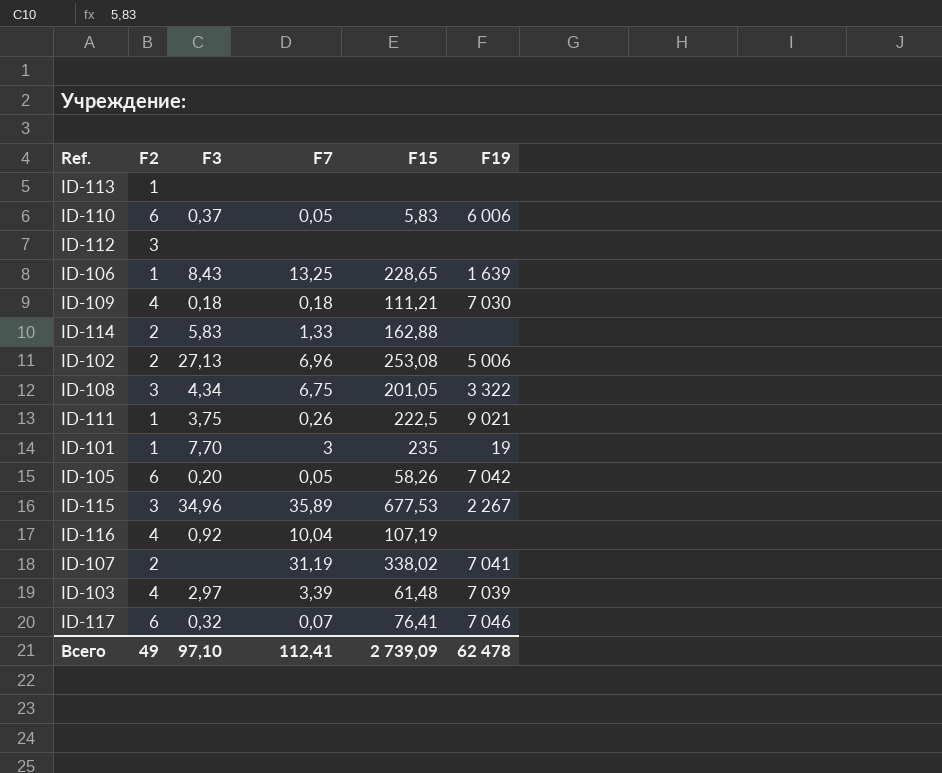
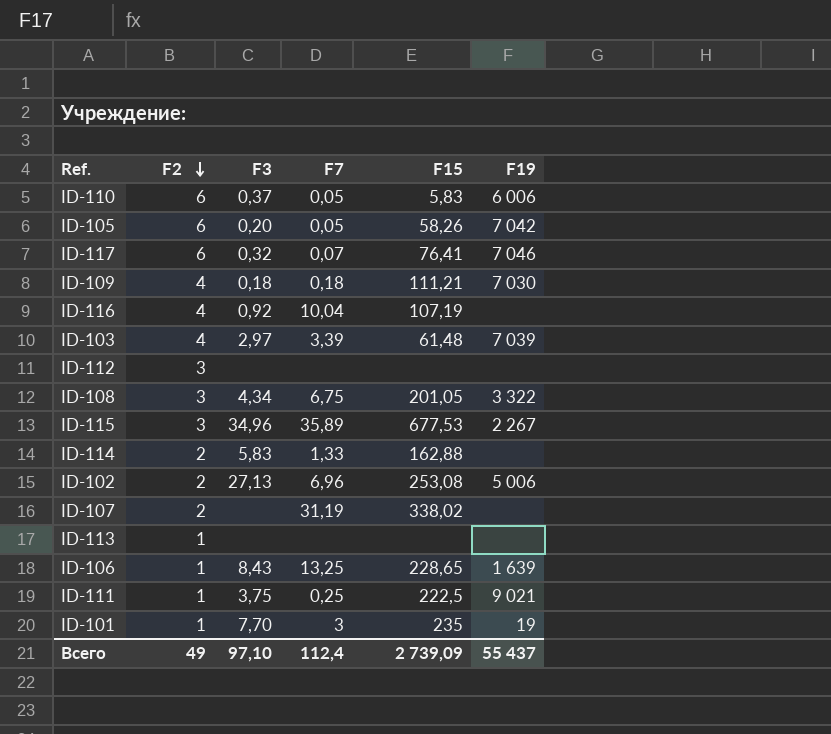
row order: none -> F2 descending
ID-107 | F19: 7 041 -> none
ID-111 | F7: 0,26 -> 0,25
Всего | F7: 112,41 -> 112,4
Всего | F19: 62 478 -> 55 437

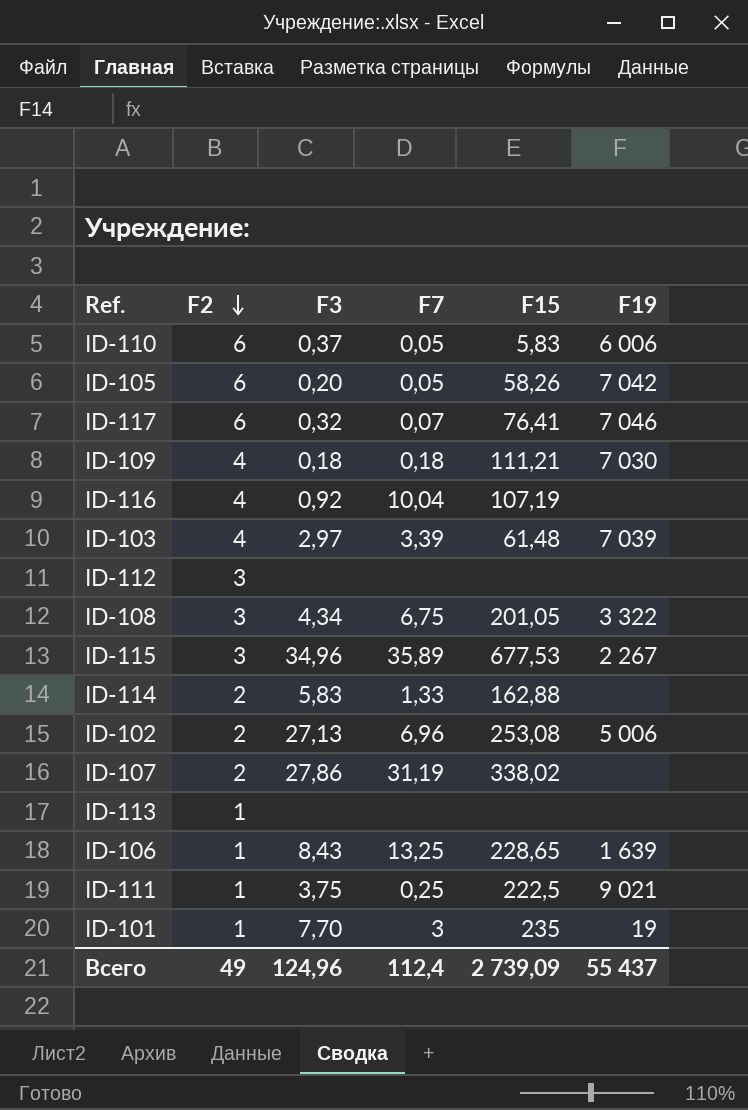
ID-107 | F3: none -> 27,86
Всего | F3: 97,10 -> 124,96

